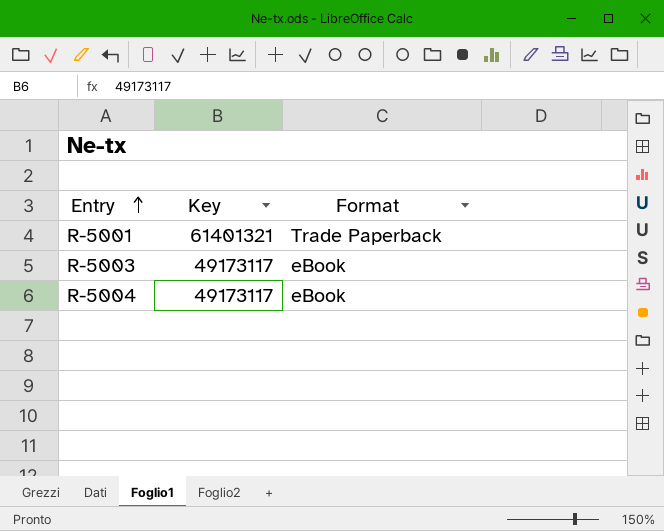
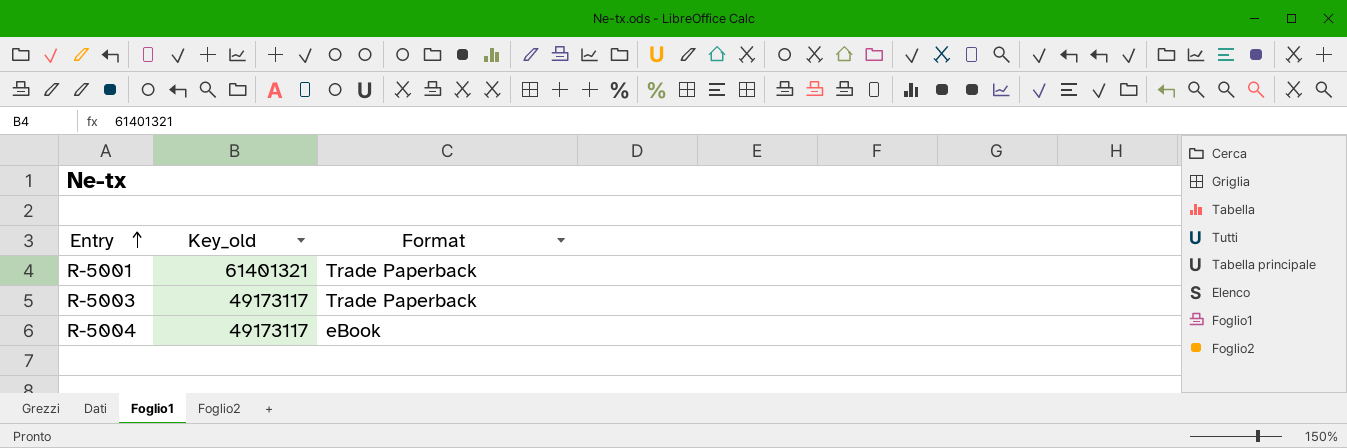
column name: Key -> Key_old
R-5003 | Format: eBook -> Trade Paperback

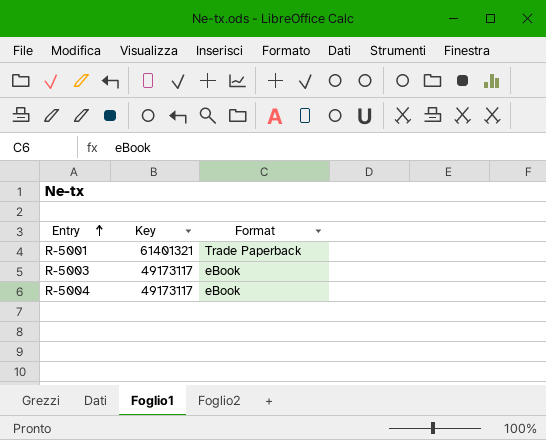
column name: Key_old -> Key
R-5003 | Format: Trade Paperback -> eBook

